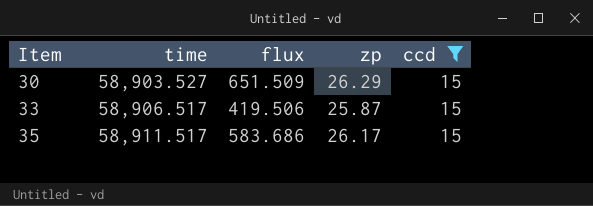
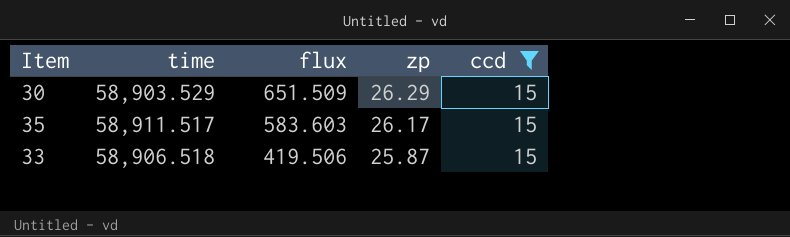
row order: Item ascending -> flux descending
30 | time: 58,903.527 -> 58,903.529
35 | flux: 583.686 -> 583.603
33 | time: 58,906.517 -> 58,906.518

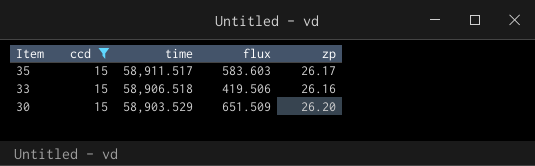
row order: flux descending -> Item descending
column ccd | position: 5 -> 2
33 | zp: 25.87 -> 26.16
30 | zp: 26.29 -> 26.20

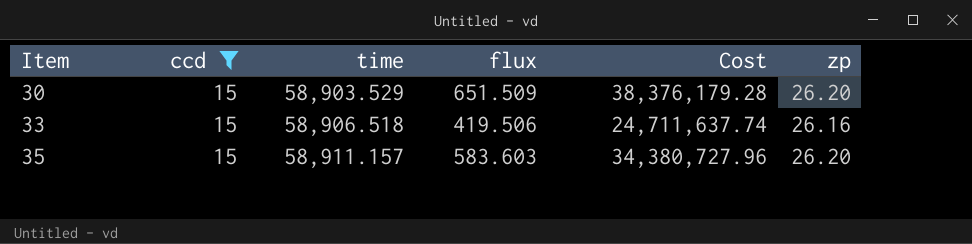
row order: Item descending -> Item ascending
column Cost | formula: none -> [time] * [flux]
35 | time: 58,911.517 -> 58,911.157
35 | zp: 26.17 -> 26.20

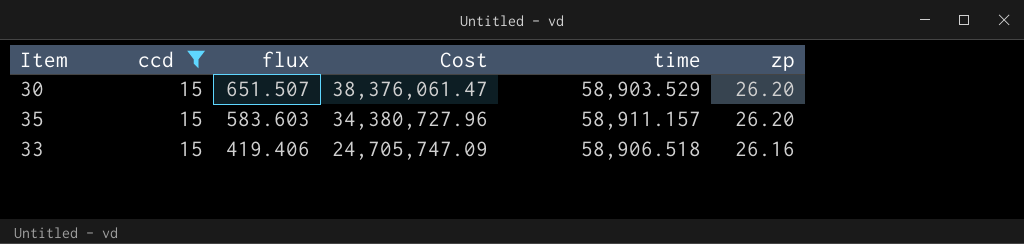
row order: Item ascending -> flux descending
column time | position: 3 -> 5
30 | flux: 651.509 -> 651.507
30 | Cost: 38,376,179.28 -> 38,376,061.47
33 | flux: 419.506 -> 419.406
33 | Cost: 24,711,637.74 -> 24,705,747.09

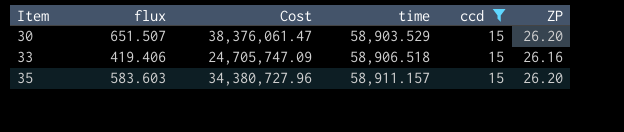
row order: flux descending -> Item ascending
column ccd | position: 2 -> 5
column name: zp -> ZP

